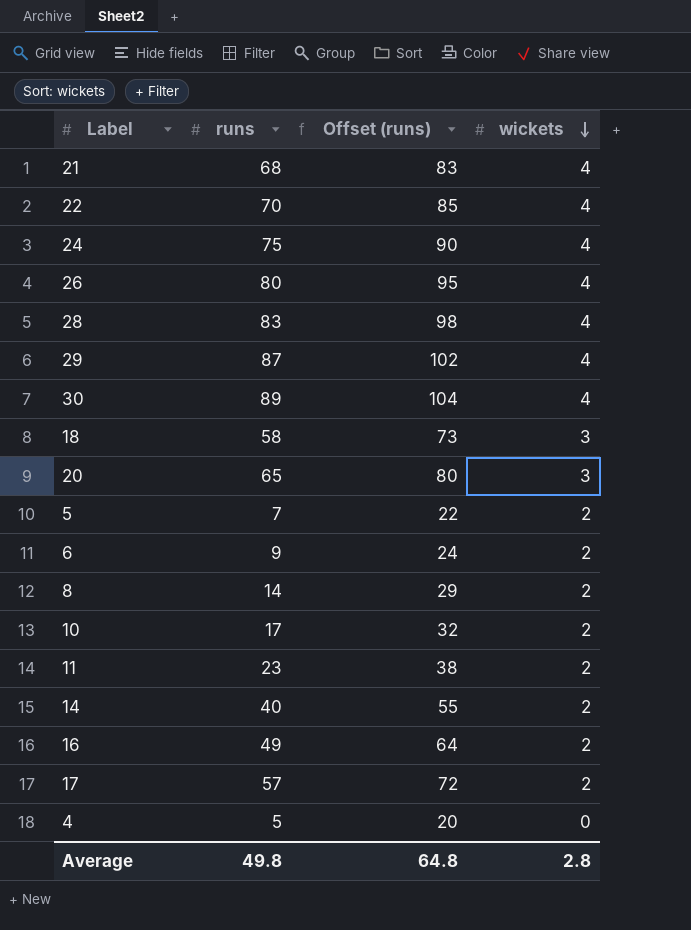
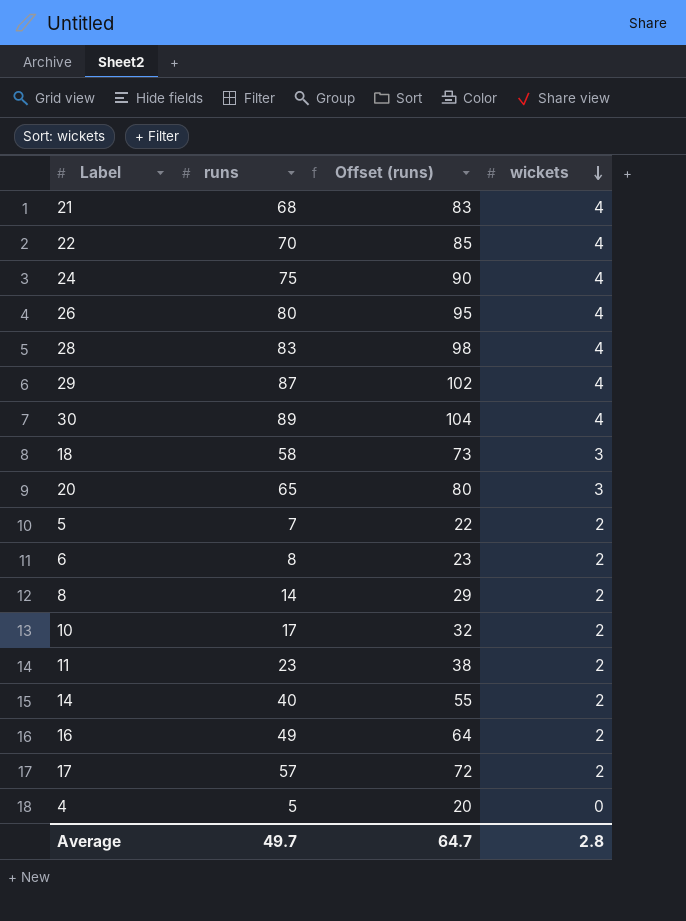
6 | runs: 9 -> 8
6 | Offset (runs): 24 -> 23
Average | runs: 49.8 -> 49.7
Average | Offset (runs): 64.8 -> 64.7

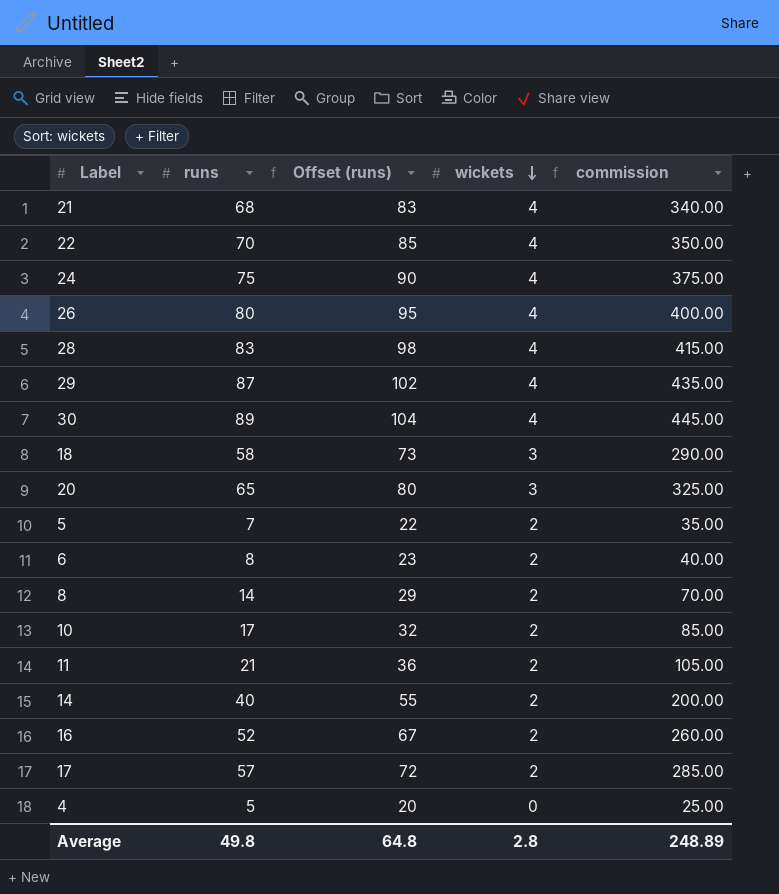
column commission | formula: none -> [runs] * 5
11 | runs: 23 -> 21
11 | Offset (runs): 38 -> 36
16 | runs: 49 -> 52
16 | Offset (runs): 64 -> 67
Average | runs: 49.7 -> 49.8
Average | Offset (runs): 64.7 -> 64.8

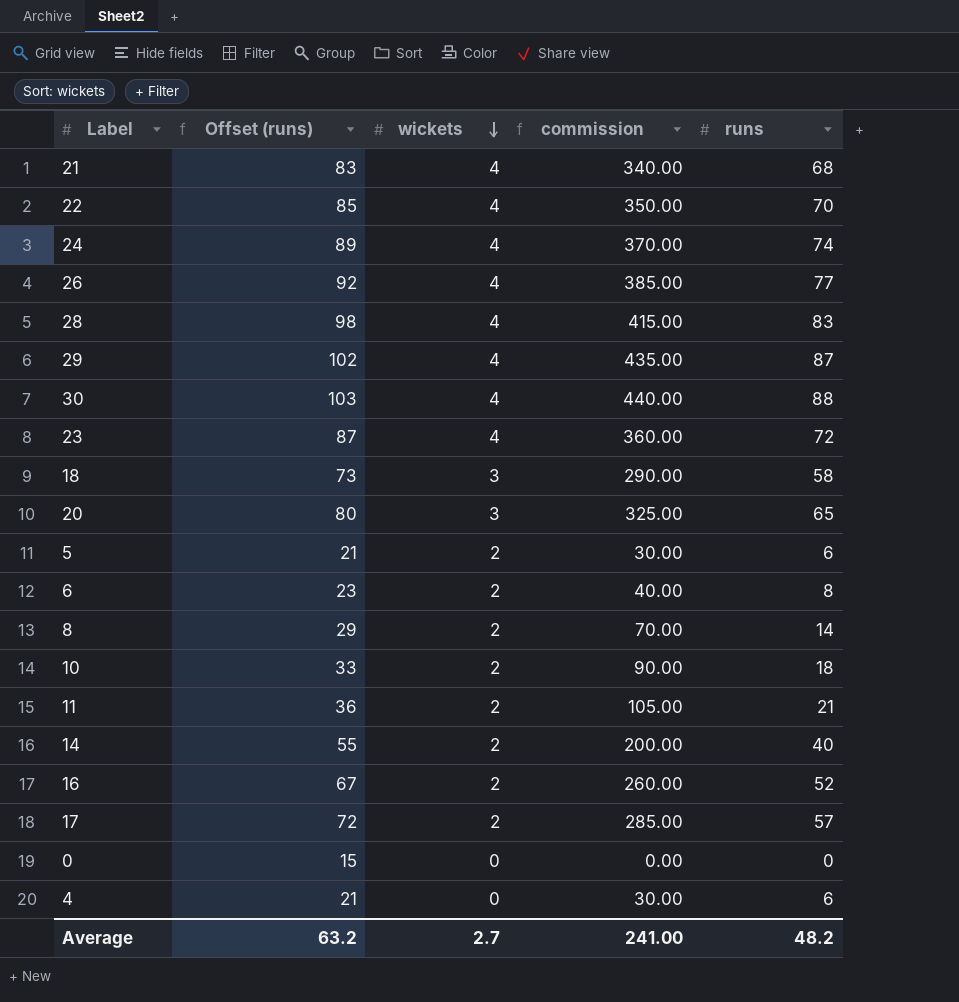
column runs | position: 2 -> 5
24 | Offset (runs): 90 -> 89
24 | commission: 375.00 -> 370.00
24 | runs: 75 -> 74
26 | Offset (runs): 95 -> 92
26 | commission: 400.00 -> 385.00
26 | runs: 80 -> 77
30 | Offset (runs): 104 -> 103
30 | commission: 445.00 -> 440.00
30 | runs: 89 -> 88
row 23: none -> 87 | 4 | 360.00 | 72
5 | Offset (runs): 22 -> 21
5 | commission: 35.00 -> 30.00
5 | runs: 7 -> 6
10 | Offset (runs): 32 -> 33
10 | commission: 85.00 -> 90.00
10 | runs: 17 -> 18
row 0: none -> 15 | 0 | 0.00 | 0
4 | Offset (runs): 20 -> 21
4 | commission: 25.00 -> 30.00
4 | runs: 5 -> 6
Average | Offset (runs): 64.8 -> 63.2
Average | wickets: 2.8 -> 2.7
Average | commission: 248.89 -> 241.00
Average | runs: 49.8 -> 48.2

